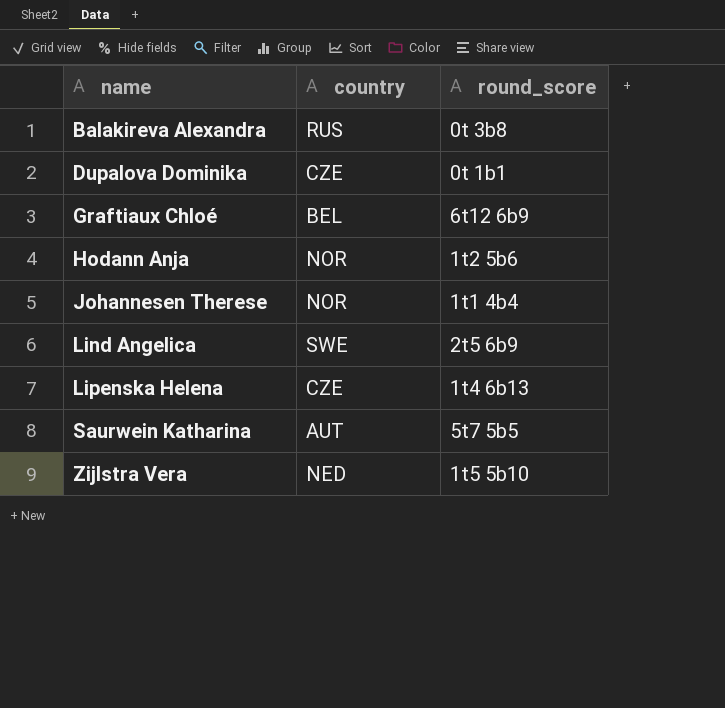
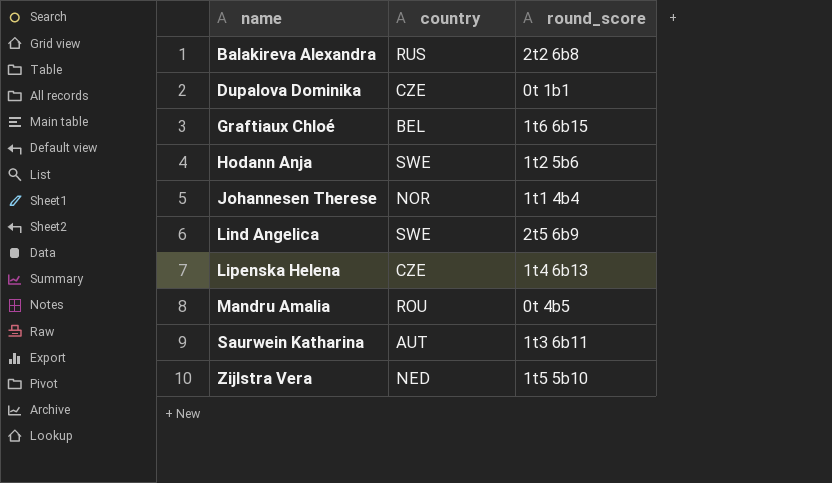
Balakireva Alexandra | round_score: 0t 3b8 -> 2t2 6b8
Graftiaux Chloé | round_score: 6t12 6b9 -> 1t6 6b15
Hodann Anja | country: NOR -> SWE
row Mandru Amalia: none -> ROU | 0t 4b5
Saurwein Katharina | round_score: 5t7 5b5 -> 1t3 6b11

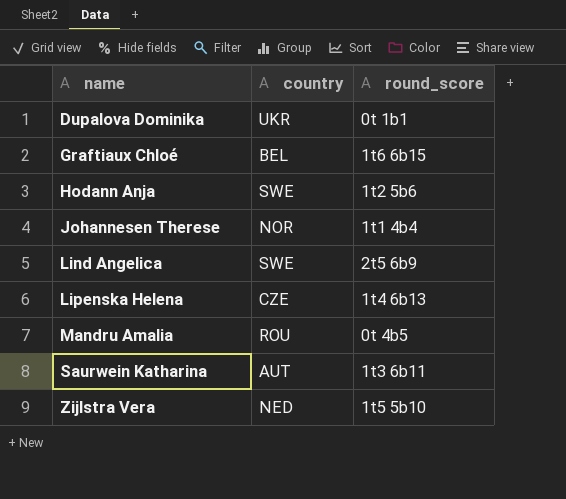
row Balakireva Alexandra: RUS | 2t2 6b8 -> none
Dupalova Dominika | country: CZE -> UKR

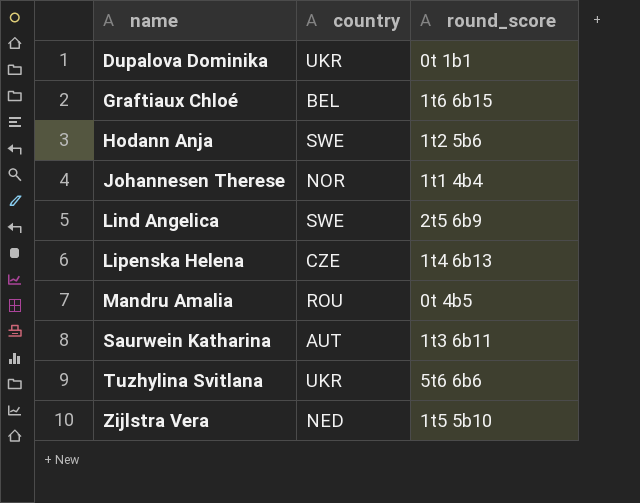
row Tuzhylina Svitlana: none -> UKR | 5t6 6b6

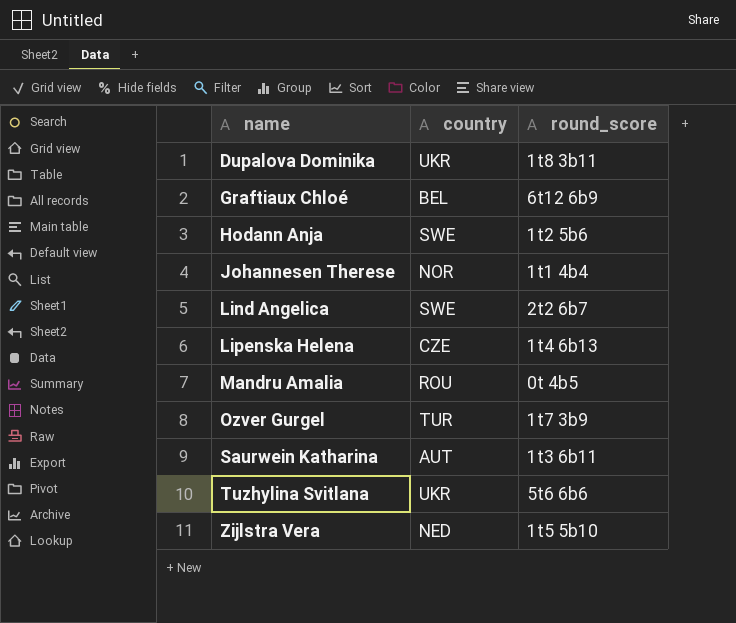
Dupalova Dominika | round_score: 0t 1b1 -> 1t8 3b11
Graftiaux Chloé | round_score: 1t6 6b15 -> 6t12 6b9
Lind Angelica | round_score: 2t5 6b9 -> 2t2 6b7
row Ozver Gurgel: none -> TUR | 1t7 3b9

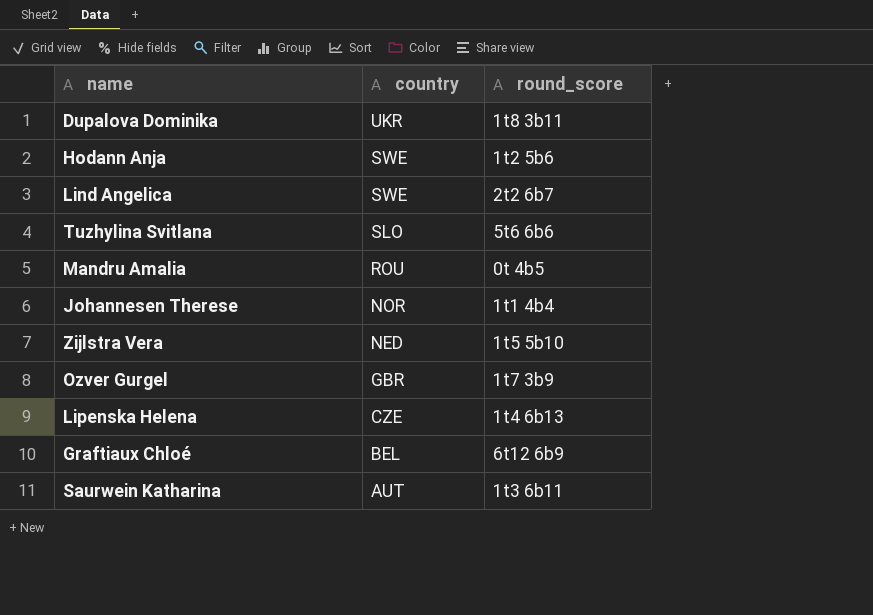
row order: name ascending -> country descending
Tuzhylina Svitlana | country: UKR -> SLO
Ozver Gurgel | country: TUR -> GBR

